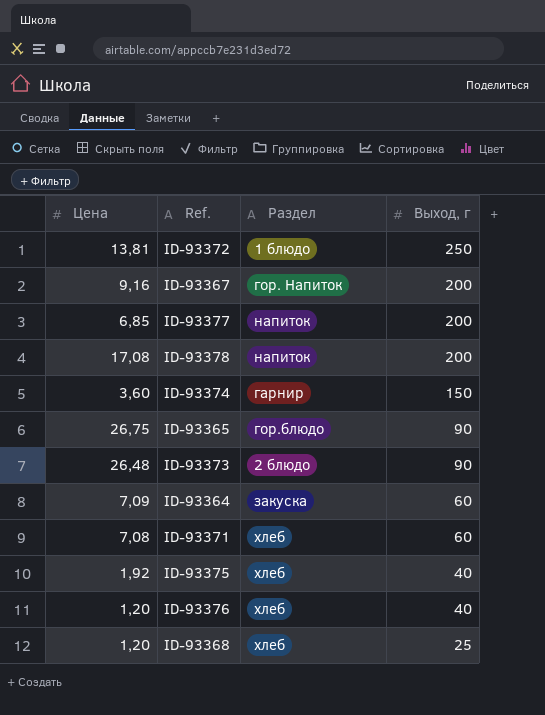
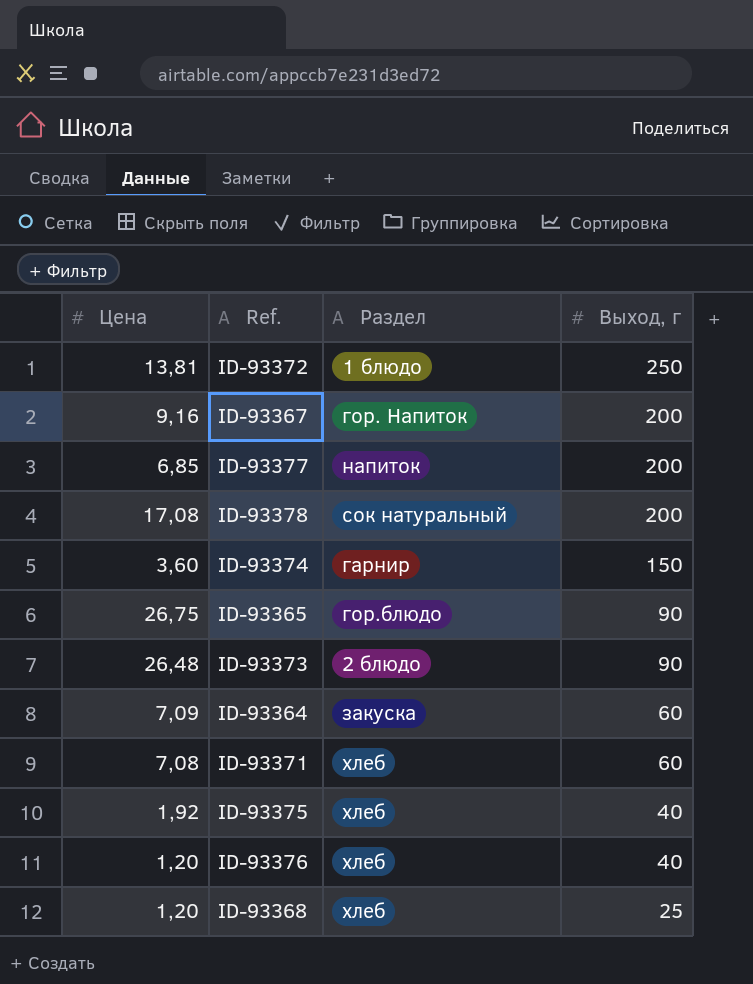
ID-93378 | Раздел: напиток -> сок натуральный

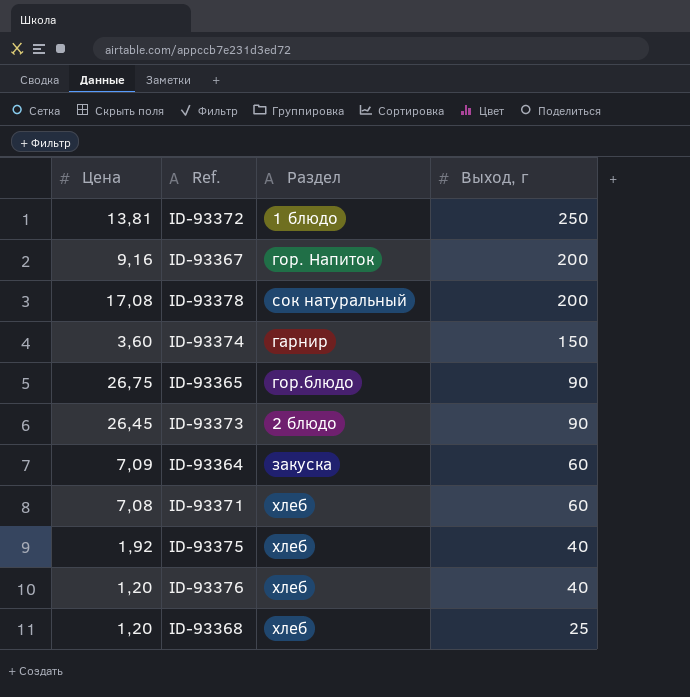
row ID-93377: 6,85 | напиток | 200 -> none
ID-93373 | Цена: 26,48 -> 26,45

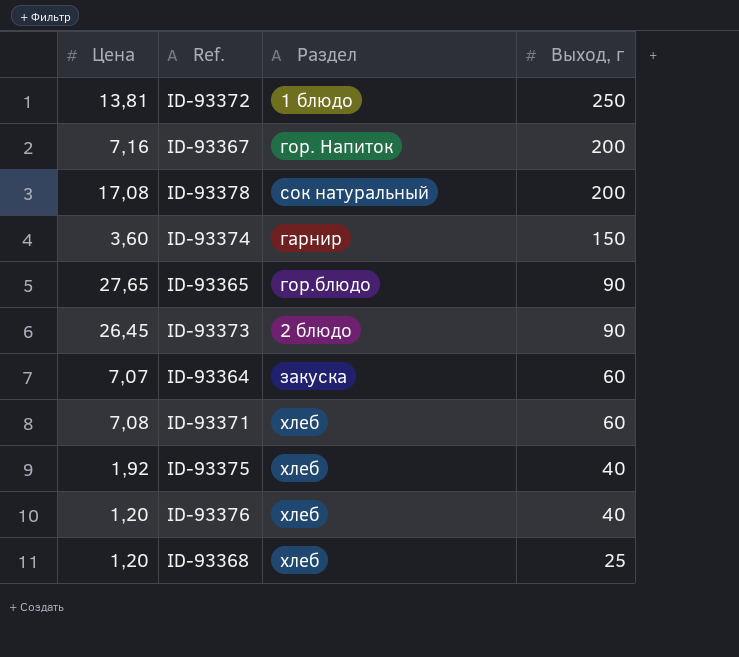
ID-93367 | Цена: 9,16 -> 7,16
ID-93365 | Цена: 26,75 -> 27,65
ID-93364 | Цена: 7,09 -> 7,07

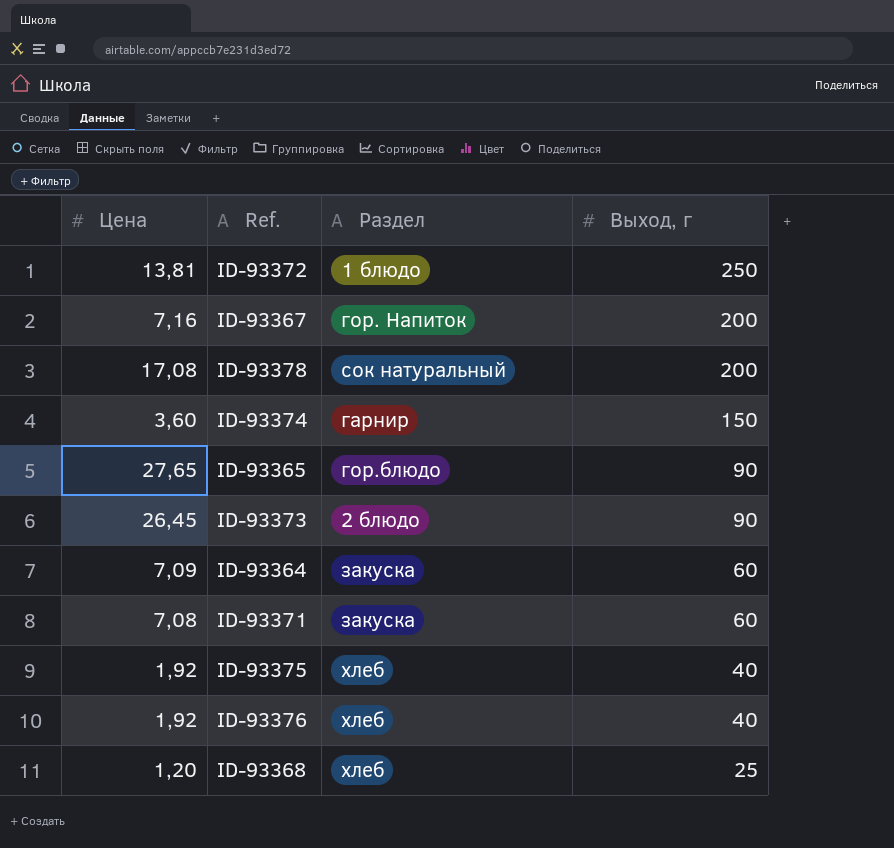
ID-93364 | Цена: 7,07 -> 7,09
ID-93371 | Раздел: хлеб -> закуска
ID-93376 | Цена: 1,20 -> 1,92

